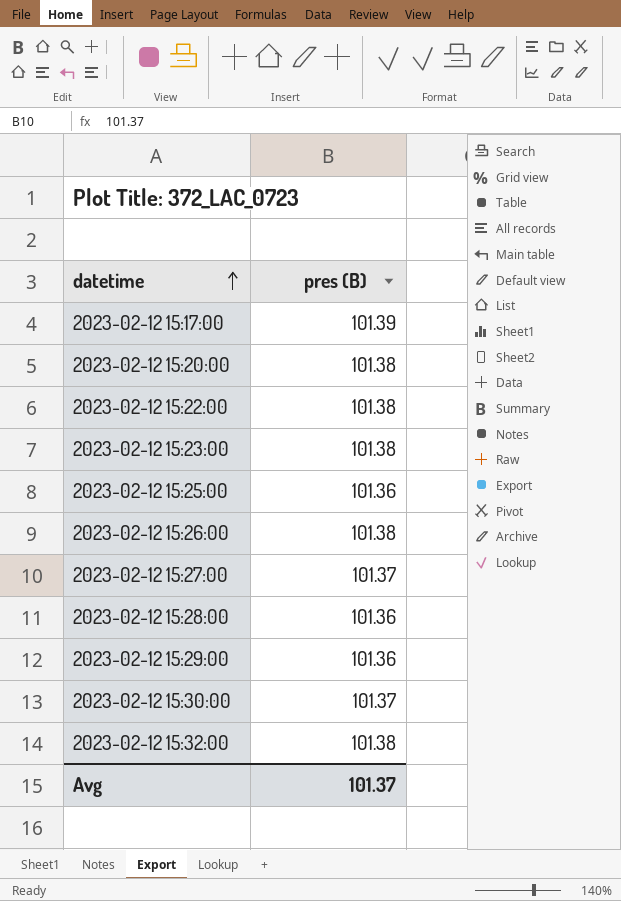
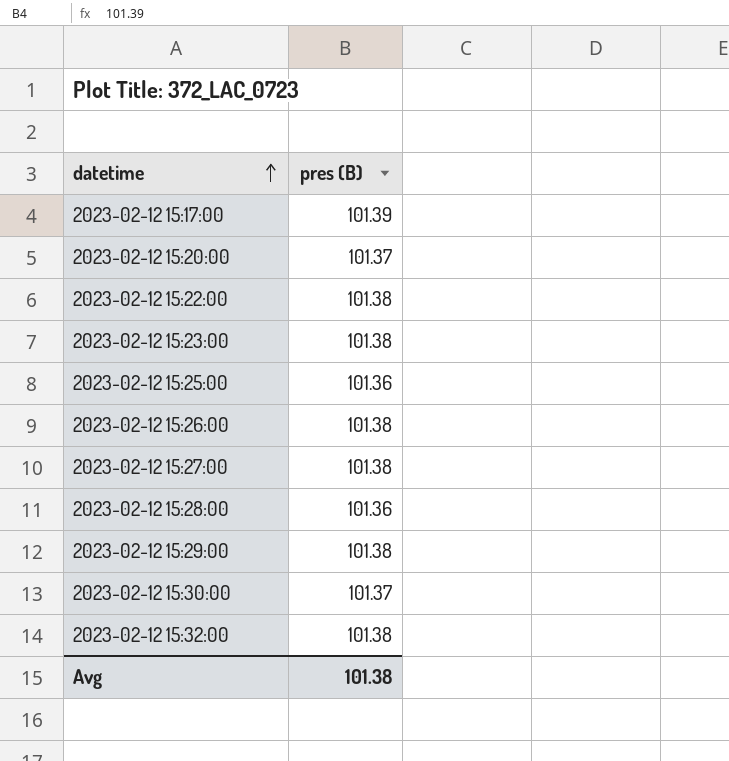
2023-02-12 15:20:00 | pres (B): 101.38 -> 101.37
2023-02-12 15:27:00 | pres (B): 101.37 -> 101.38
2023-02-12 15:29:00 | pres (B): 101.36 -> 101.38
Avg | pres (B): 101.37 -> 101.38

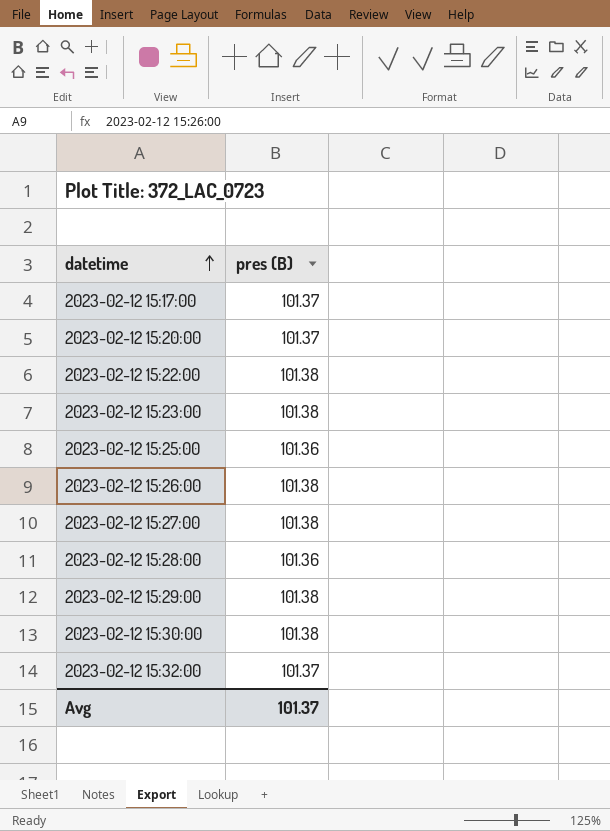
2023-02-12 15:17:00 | pres (B): 101.39 -> 101.37
2023-02-12 15:30:00 | pres (B): 101.37 -> 101.38
2023-02-12 15:32:00 | pres (B): 101.38 -> 101.37
Avg | pres (B): 101.38 -> 101.37

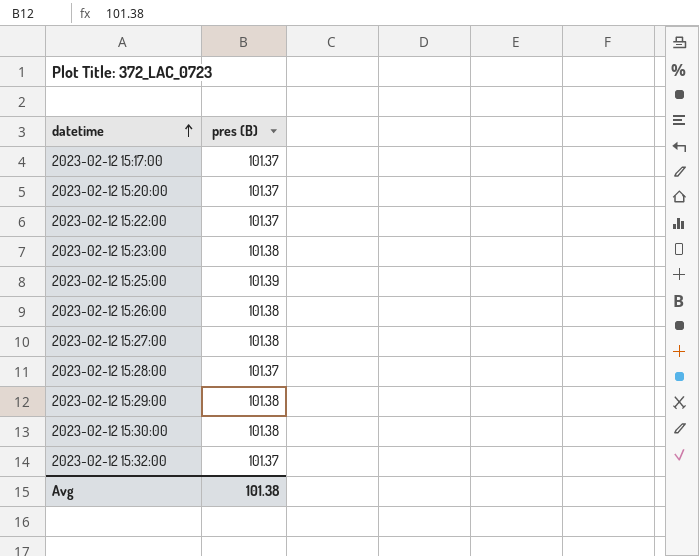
2023-02-12 15:22:00 | pres (B): 101.38 -> 101.37
2023-02-12 15:25:00 | pres (B): 101.36 -> 101.39
2023-02-12 15:28:00 | pres (B): 101.36 -> 101.37
Avg | pres (B): 101.37 -> 101.38

